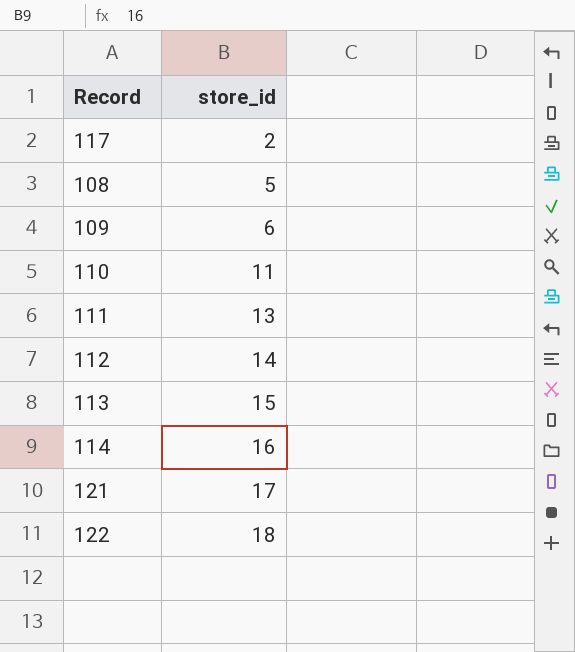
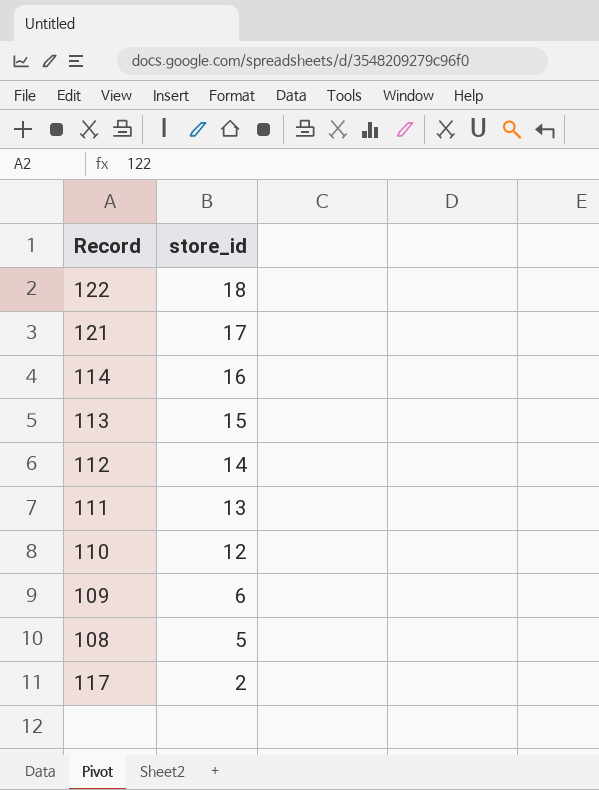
row order: store_id ascending -> store_id descending
110 | store_id: 11 -> 12

